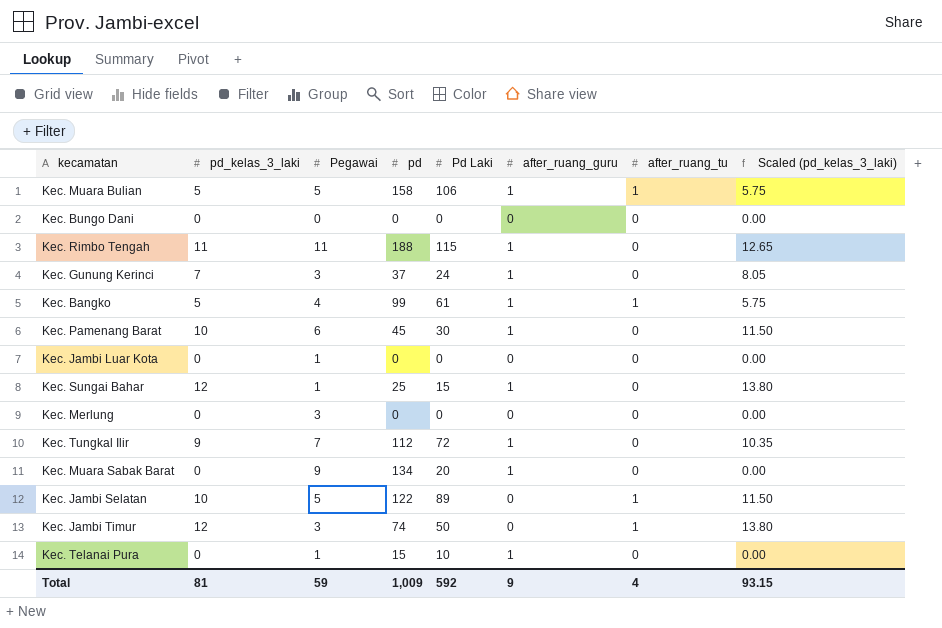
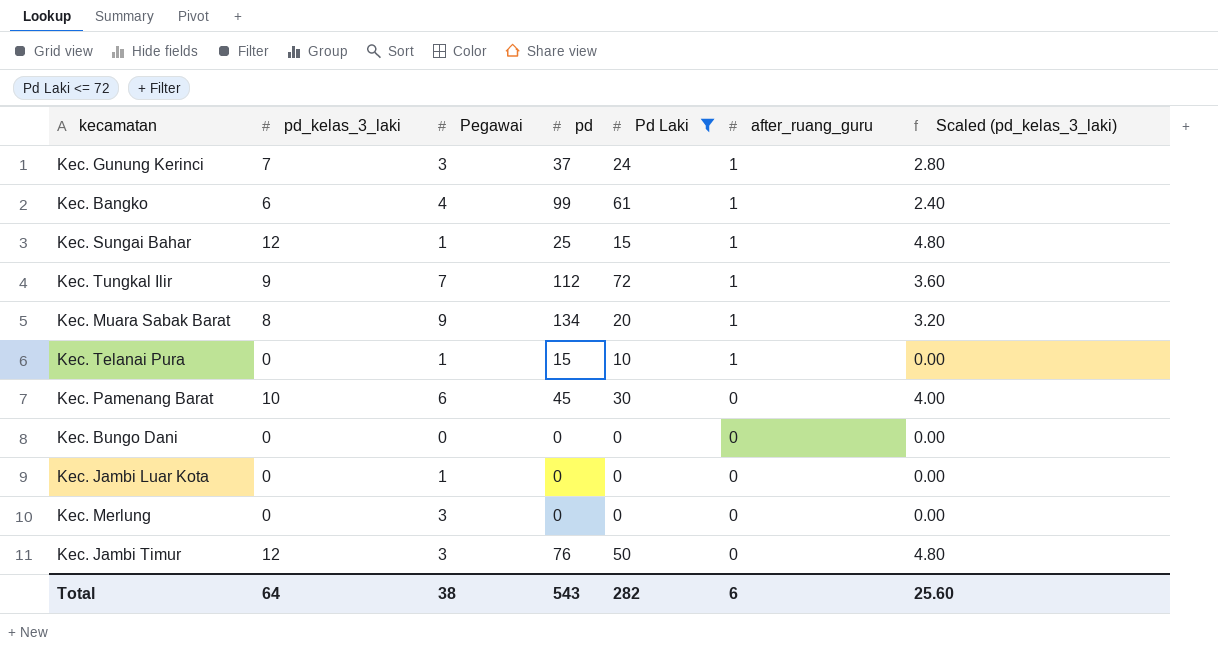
filter: none -> Pd Laki <= 72
row order: none -> after_ruang_guru descending
column after_ruang_tu | position: 7 -> none
column Scaled (pd_kelas_3_laki) | formula: [pd_kelas_3_laki] * 1.15 -> [pd_kelas_3_laki] * 0.4
Kec. Bangko | pd_kelas_3_laki: 5 -> 6
Kec. Muara Sabak Barat | pd_kelas_3_laki: 0 -> 8
Kec. Pamenang Barat | after_ruang_guru: 1 -> 0
Kec. Jambi Timur | pd: 74 -> 76
Total | pd_kelas_3_laki: 81 -> 64
Total | Pegawai: 59 -> 38
Total | pd: 1,009 -> 543
Total | Pd Laki: 592 -> 282
Total | after_ruang_guru: 9 -> 6
Total | Scaled (pd_kelas_3_laki): 93.15 -> 25.60

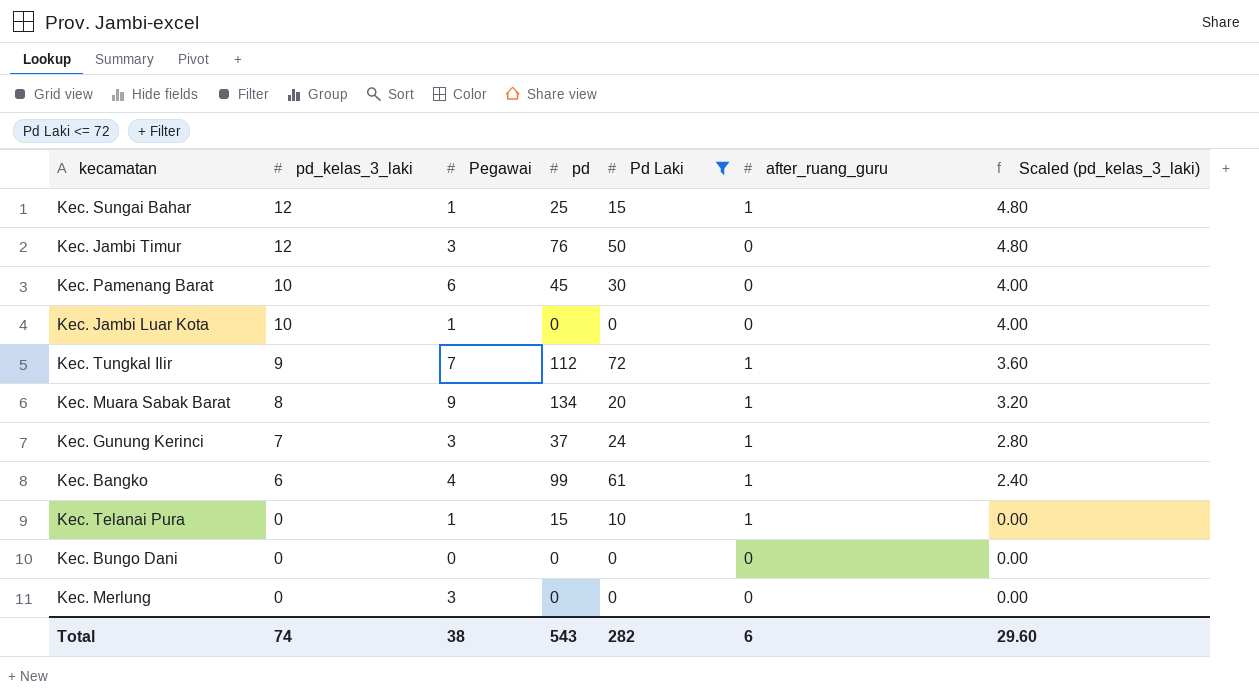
row order: after_ruang_guru descending -> pd_kelas_3_laki descending
Kec. Jambi Luar Kota | pd_kelas_3_laki: 0 -> 10
Kec. Jambi Luar Kota | Scaled (pd_kelas_3_laki): 0.00 -> 4.00
Total | pd_kelas_3_laki: 64 -> 74
Total | Scaled (pd_kelas_3_laki): 25.60 -> 29.60

